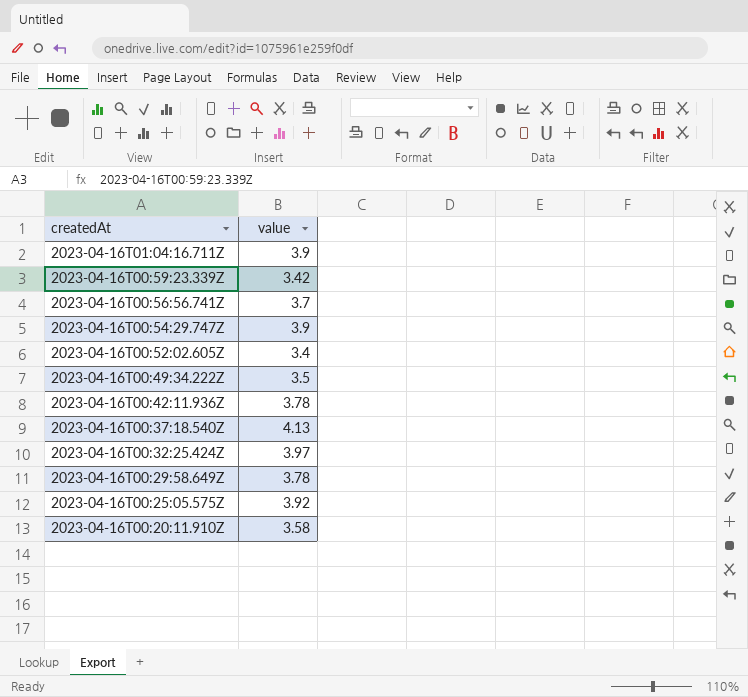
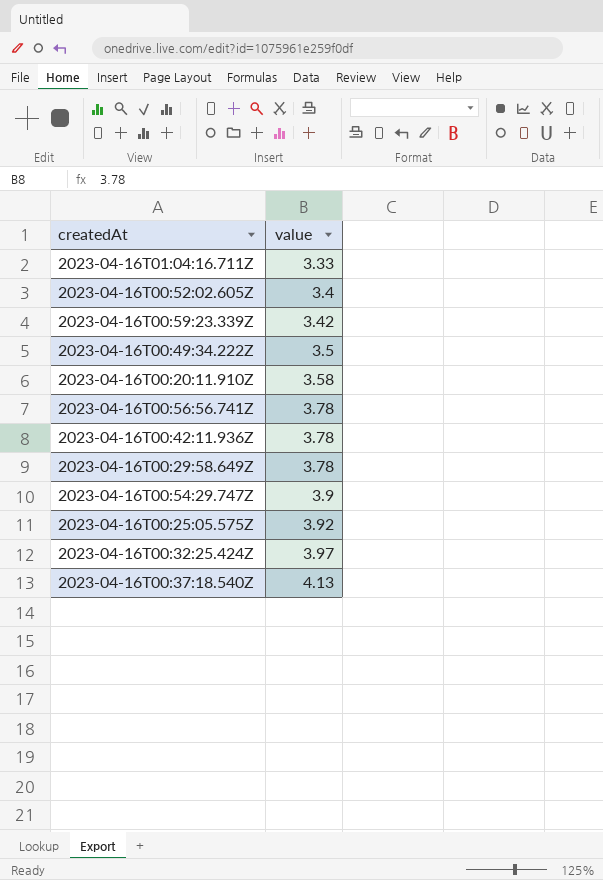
row order: createdAt descending -> value ascending
2023-04-16T01:04:16.711Z | value: 3.9 -> 3.33
2023-04-16T00:56:56.741Z | value: 3.7 -> 3.78

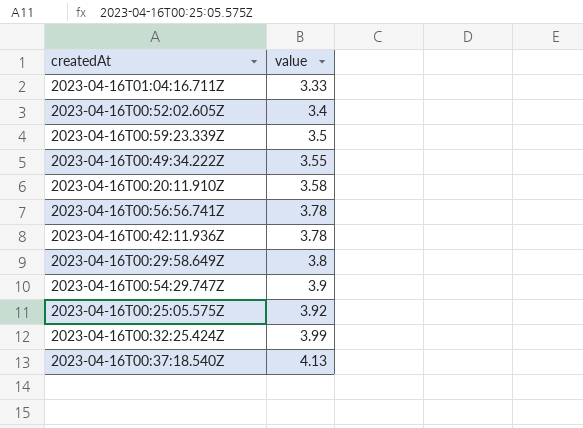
2023-04-16T00:59:23.339Z | value: 3.42 -> 3.5
2023-04-16T00:49:34.222Z | value: 3.5 -> 3.55
2023-04-16T00:29:58.649Z | value: 3.78 -> 3.8
2023-04-16T00:32:25.424Z | value: 3.97 -> 3.99

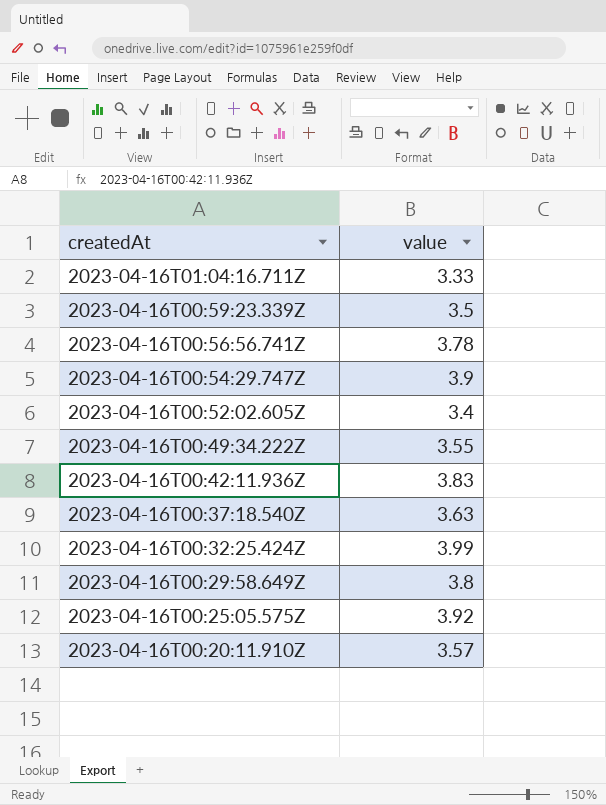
row order: value ascending -> createdAt descending
2023-04-16T00:42:11.936Z | value: 3.78 -> 3.83
2023-04-16T00:37:18.540Z | value: 4.13 -> 3.63
2023-04-16T00:20:11.910Z | value: 3.58 -> 3.57

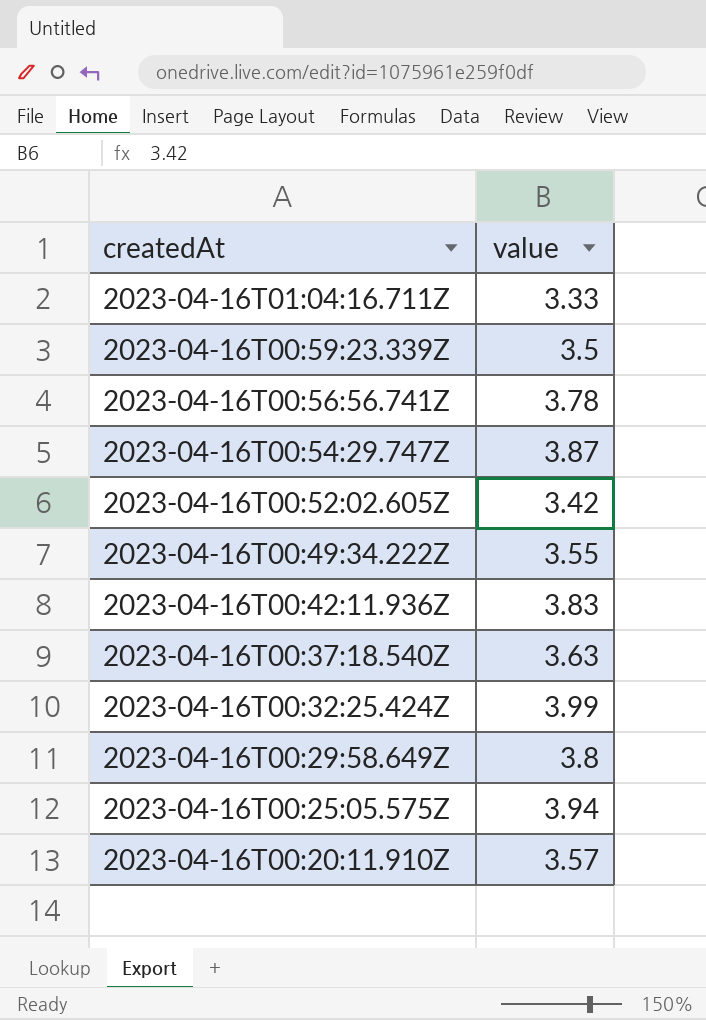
2023-04-16T00:54:29.747Z | value: 3.9 -> 3.87
2023-04-16T00:52:02.605Z | value: 3.4 -> 3.42
2023-04-16T00:25:05.575Z | value: 3.92 -> 3.94

